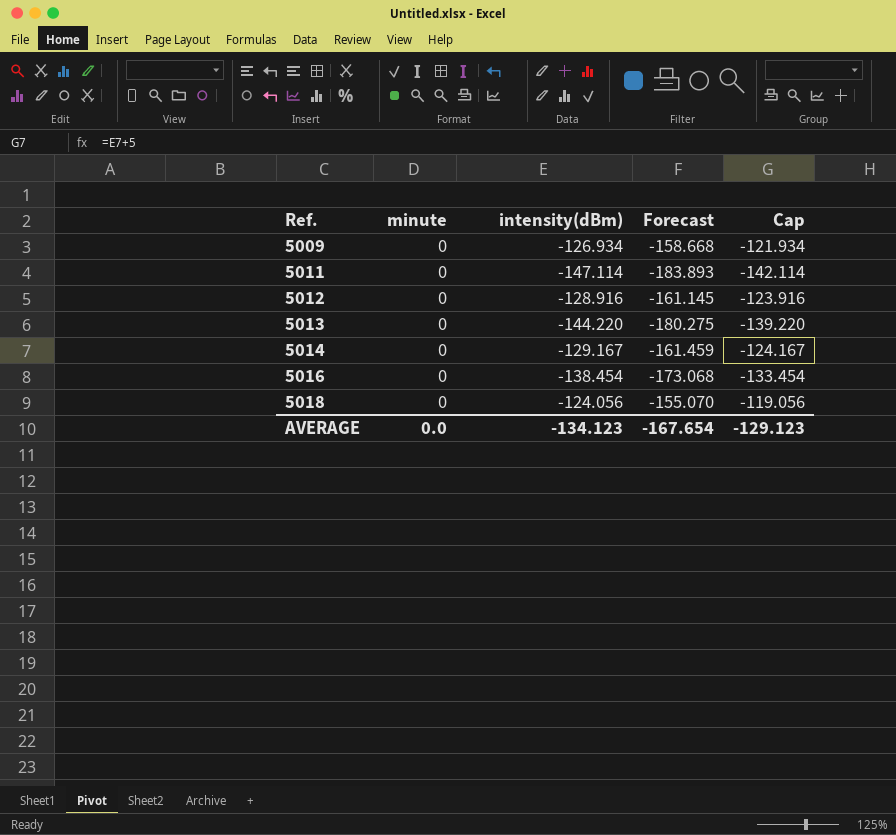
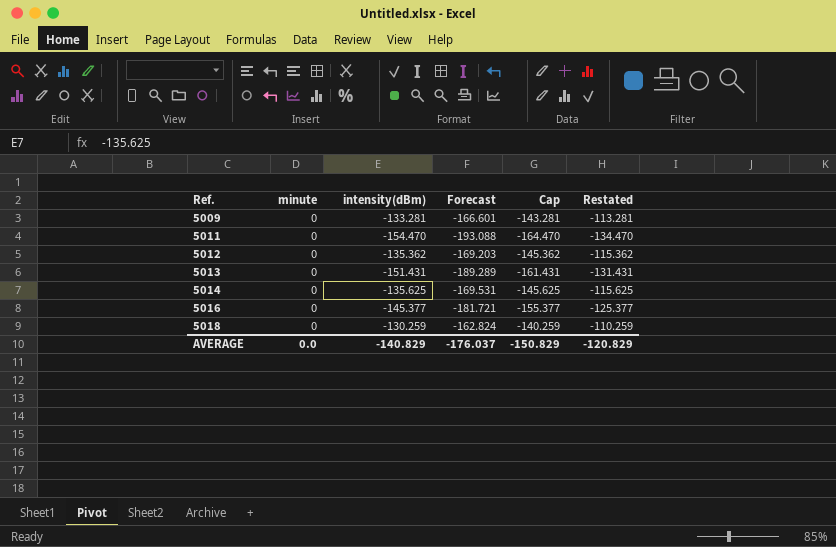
column Cap | formula: [intensity(dBm)] + 5 -> [intensity(dBm)] - 10
column Restated | formula: none -> [intensity(dBm)] + 20
5009 | intensity(dBm): -126.934 -> -133.281
5009 | Forecast: -158.668 -> -166.601
5011 | intensity(dBm): -147.114 -> -154.470
5011 | Forecast: -183.893 -> -193.088
5012 | intensity(dBm): -128.916 -> -135.362
5012 | Forecast: -161.145 -> -169.203
5013 | intensity(dBm): -144.220 -> -151.431
5013 | Forecast: -180.275 -> -189.289
5014 | intensity(dBm): -129.167 -> -135.625
5014 | Forecast: -161.459 -> -169.531
5016 | intensity(dBm): -138.454 -> -145.377
5016 | Forecast: -173.068 -> -181.721
5018 | intensity(dBm): -124.056 -> -130.259
5018 | Forecast: -155.070 -> -162.824
AVERAGE | intensity(dBm): -134.123 -> -140.829
AVERAGE | Forecast: -167.654 -> -176.037
AVERAGE | Cap: -129.123 -> -150.829

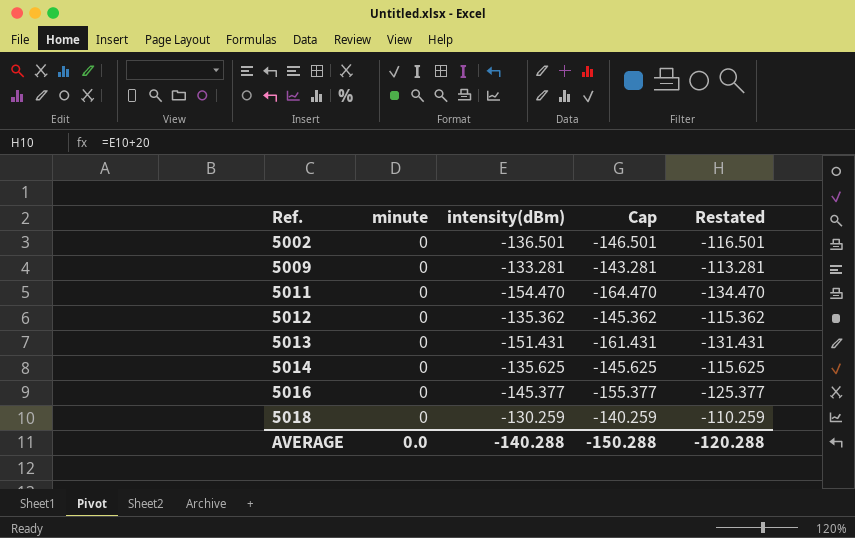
column Forecast | formula: [intensity(dBm)] * 1.25 -> none
row 5002: none -> 0 | -136.501 | -146.501 | -116.501
AVERAGE | intensity(dBm): -140.829 -> -140.288
AVERAGE | Cap: -150.829 -> -150.288
AVERAGE | Restated: -120.829 -> -120.288

